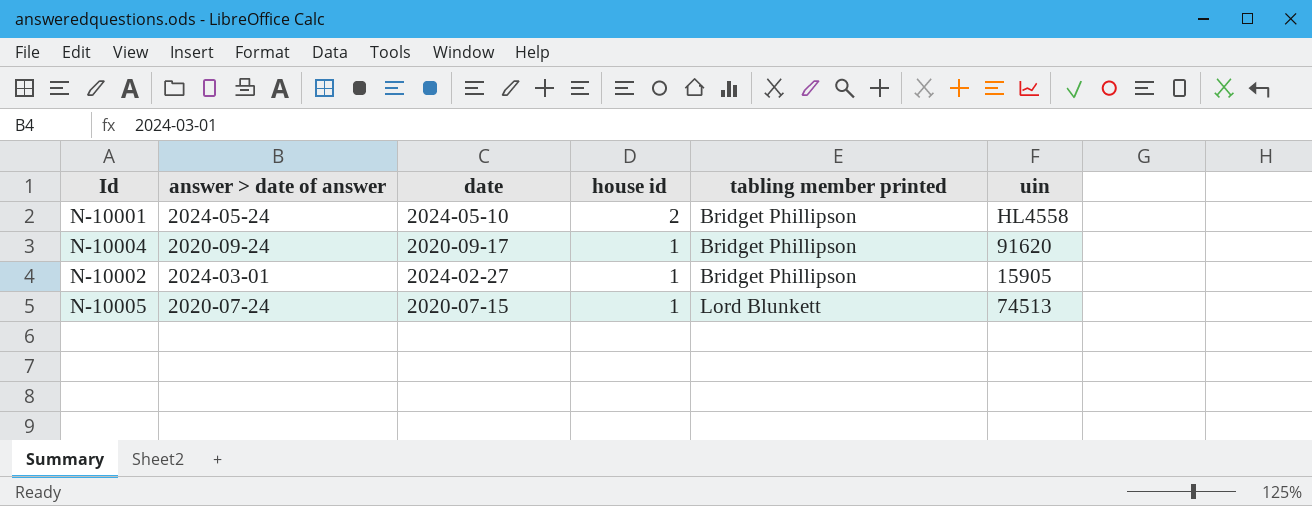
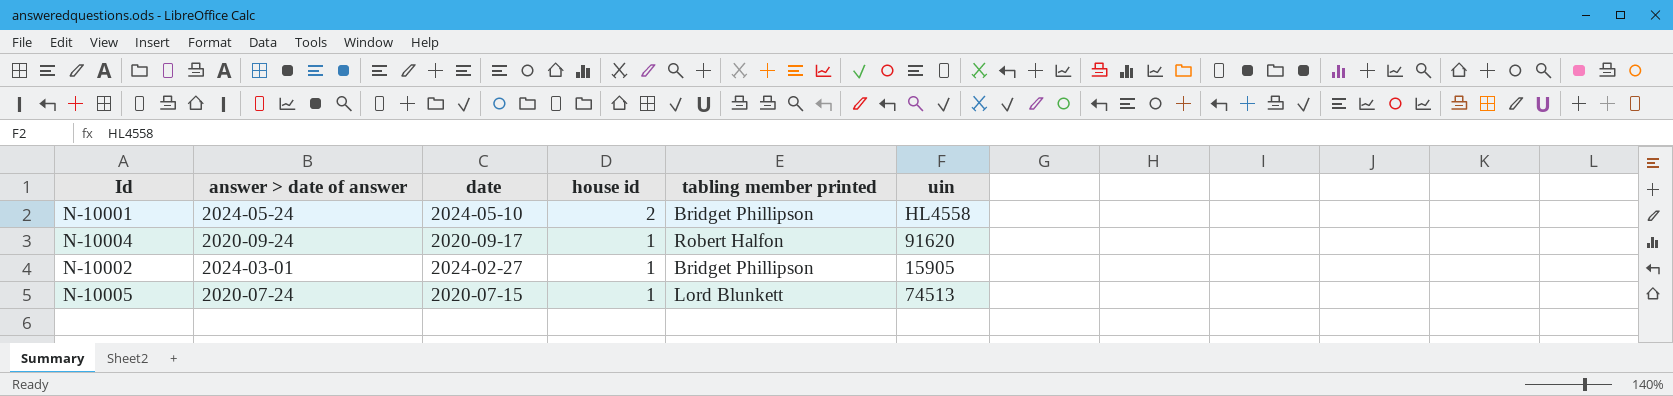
N-10004 | tabling member printed: Bridget Phillipson -> Robert Halfon

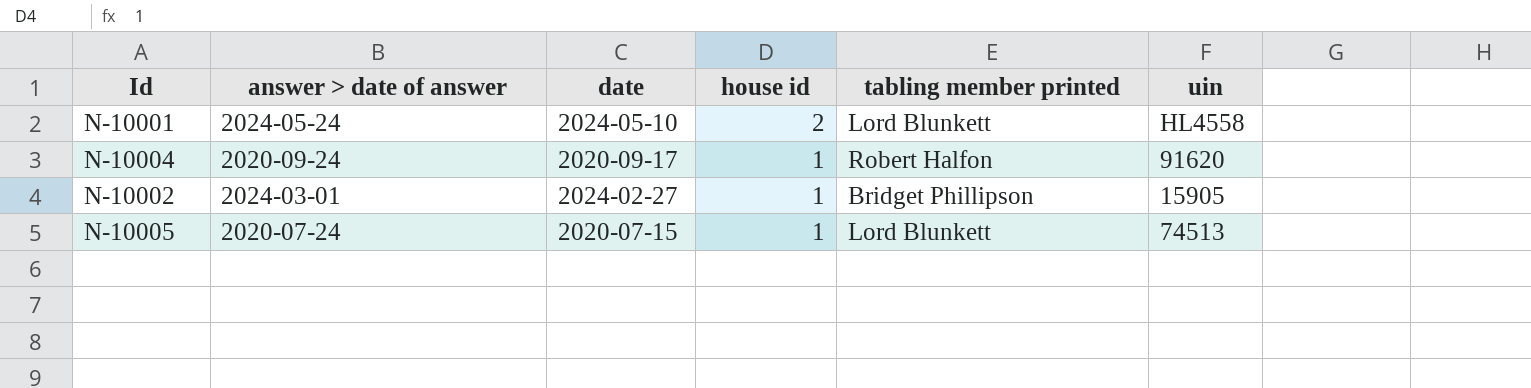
N-10001 | tabling member printed: Bridget Phillipson -> Lord Blunkett

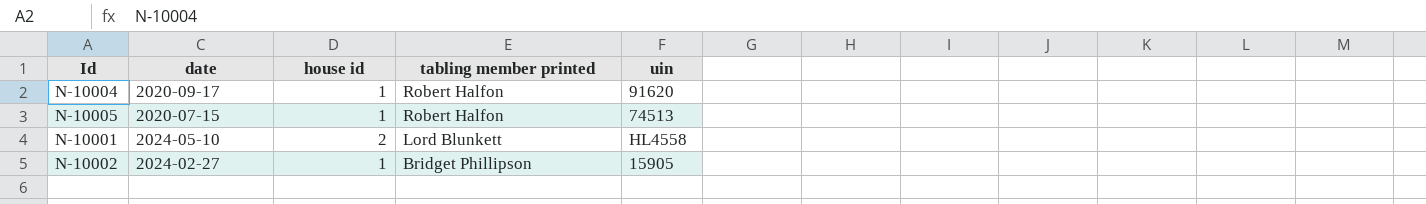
row order: house id descending -> tabling member printed descending
column answer > date of answer | position: 2 -> none
N-10005 | tabling member printed: Lord Blunkett -> Robert Halfon

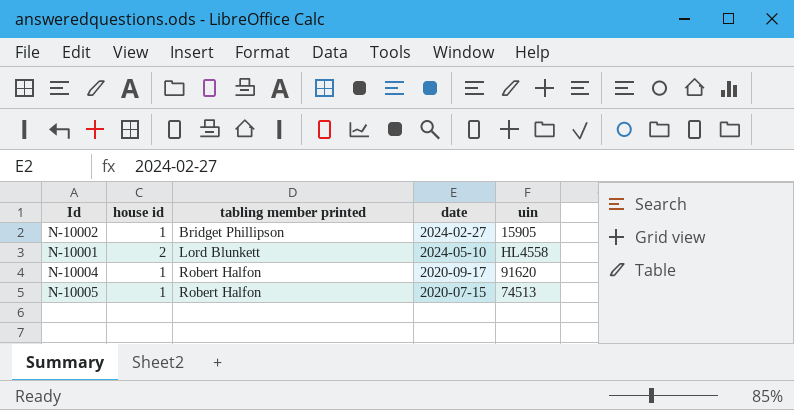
row order: tabling member printed descending -> tabling member printed ascending
column date | position: 2 -> 4

